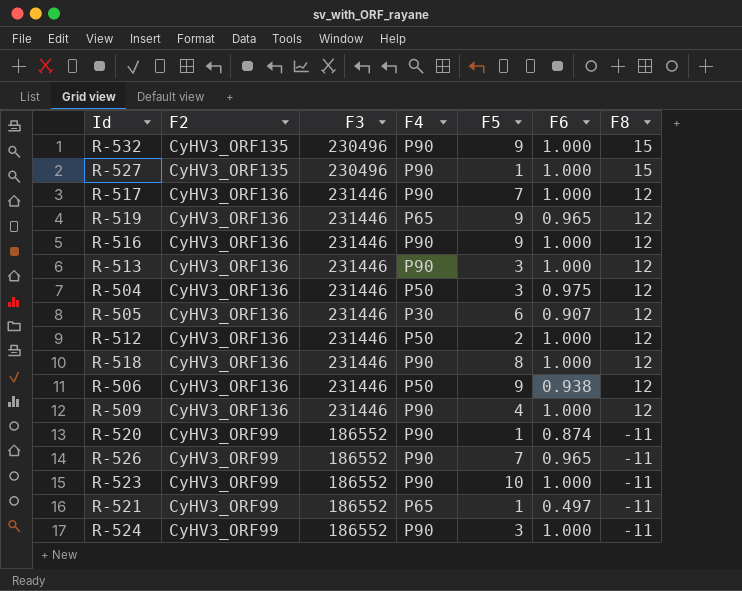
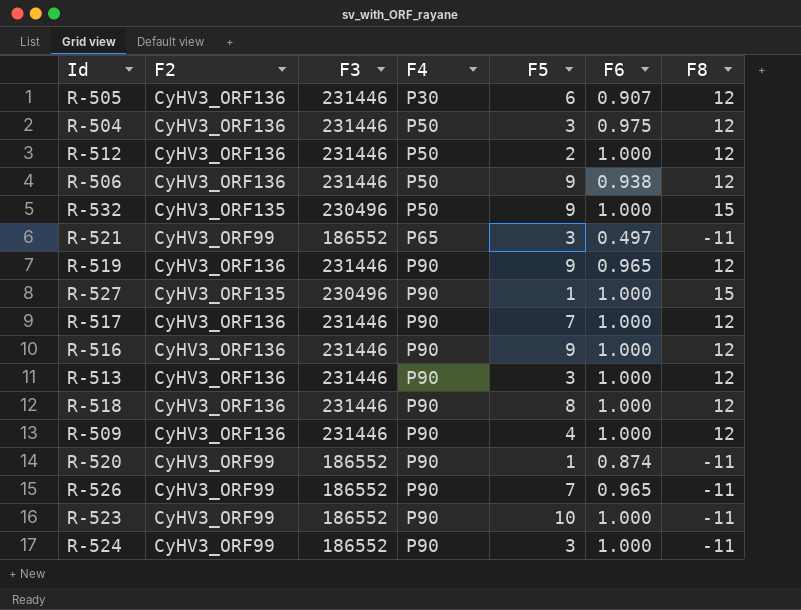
row order: F8 descending -> F4 ascending
R-532 | F4: P90 -> P50
R-521 | F5: 1 -> 3
R-519 | F4: P65 -> P90

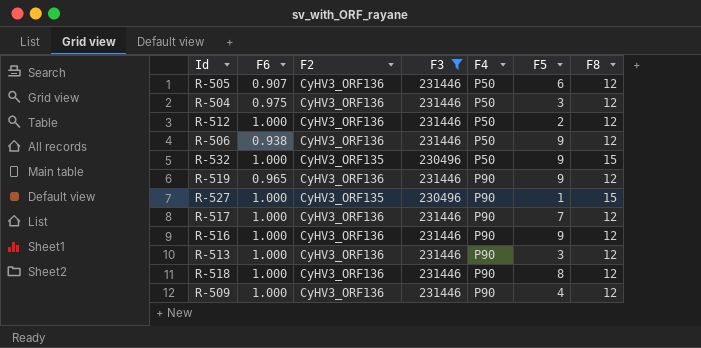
filter: none -> F3 != 186552
column F6 | position: 6 -> 2
R-505 | F4: P30 -> P50

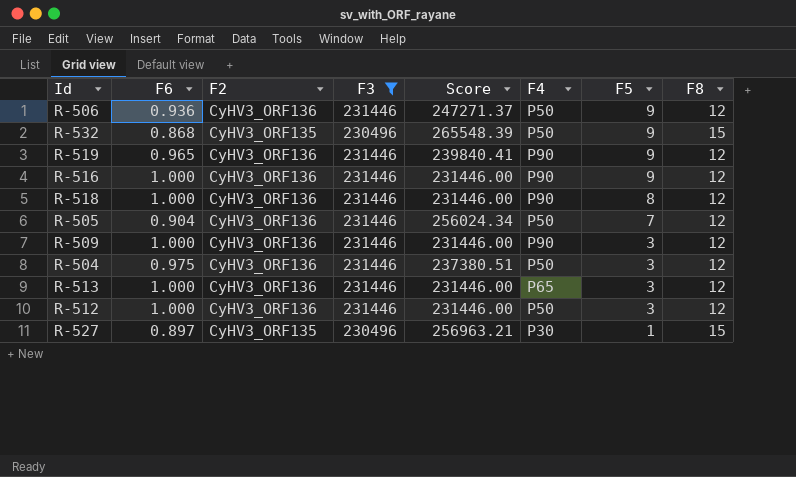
row order: F4 ascending -> F5 descending
column Score | formula: none -> [F3] / [F6]
row R-517: 1.000 | CyHV3_ORF136 | 231446 | P90 | 7 | 12 -> none
R-506 | F6: 0.938 -> 0.936
R-532 | F6: 1.000 -> 0.868
R-505 | F6: 0.907 -> 0.904
R-505 | F5: 6 -> 7
R-509 | F5: 4 -> 3
R-513 | F4: P90 -> P65
R-512 | F5: 2 -> 3
R-527 | F6: 1.000 -> 0.897
R-527 | F4: P90 -> P30

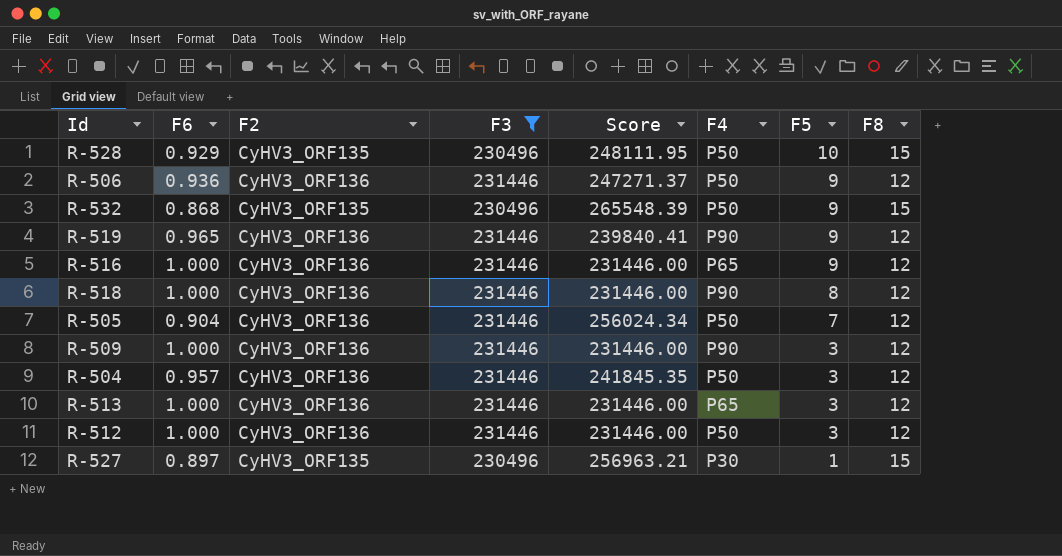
row R-528: none -> 0.929 | CyHV3_ORF135 | 230496 | 248111.95 | P50 | 10 | 15
R-516 | F4: P90 -> P65
R-504 | F6: 0.975 -> 0.957
R-504 | Score: 237380.51 -> 241845.35

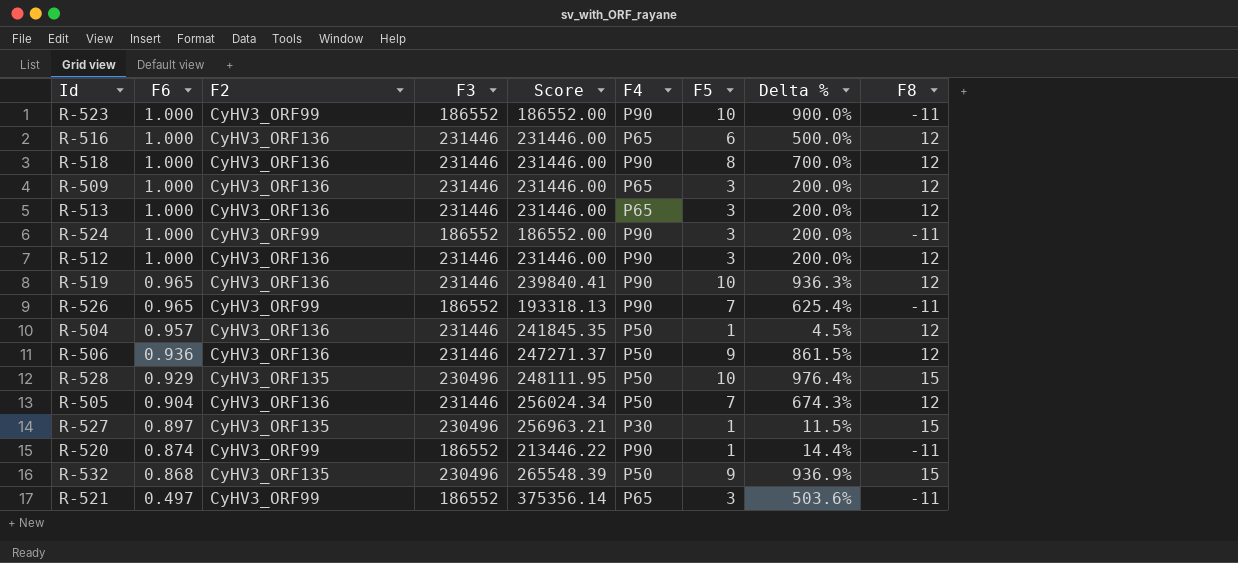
filter: F3 != 186552 -> none
row order: F5 descending -> F6 descending
column Delta % | formula: none -> ([F5] - [F6]) / [F6]
R-516 | F5: 9 -> 6
R-509 | F4: P90 -> P65
R-512 | F4: P50 -> P90
R-519 | F5: 9 -> 10
R-504 | F5: 3 -> 1

